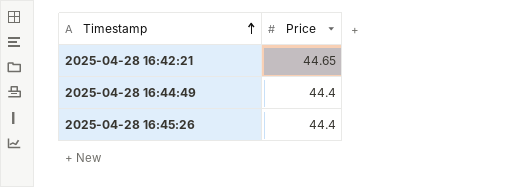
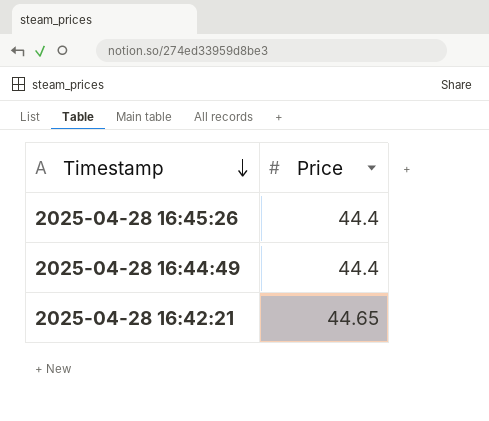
row order: Timestamp ascending -> Timestamp descending

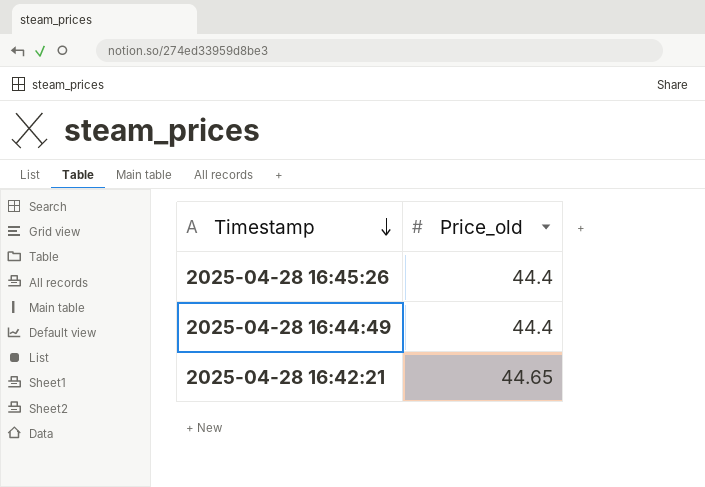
column name: Price -> Price_old

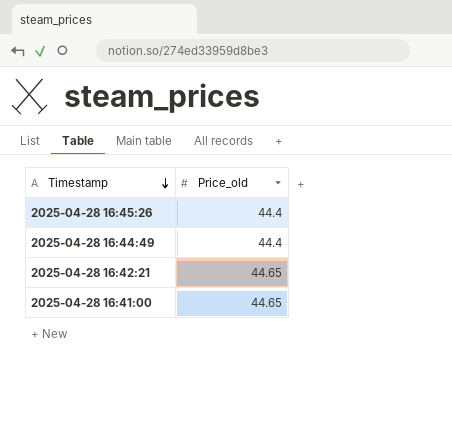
row 2025-04-28 16:41:00: none -> 44.65

